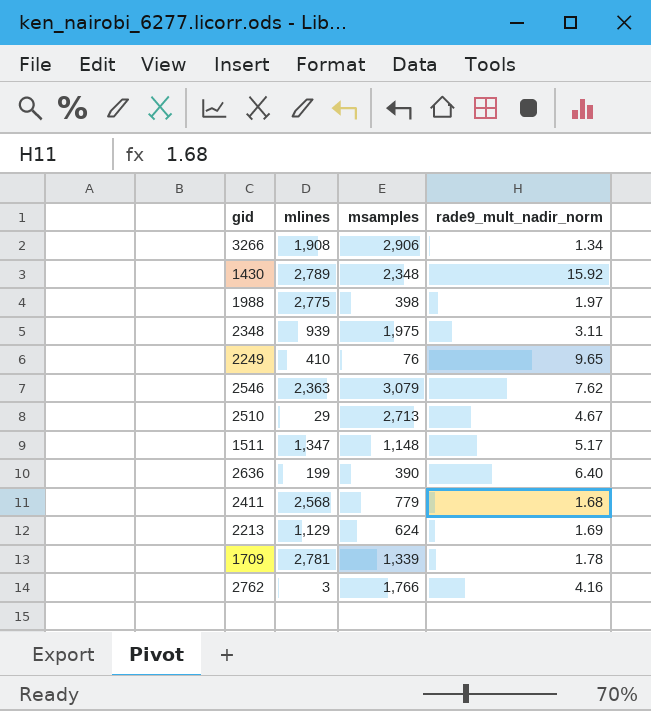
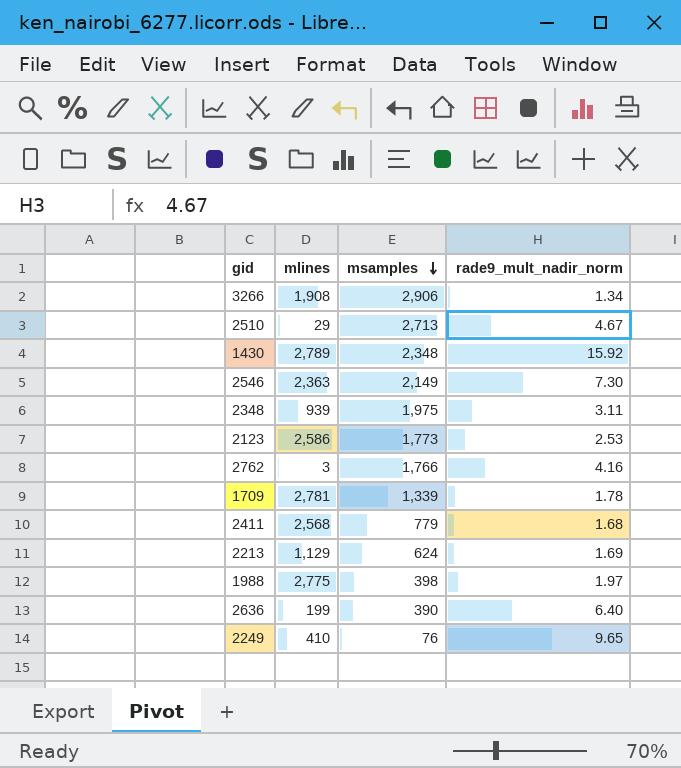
row order: none -> msamples descending
row 1511: 1,347 | 1,148 | 5.17 -> none
2546 | msamples: 3,079 -> 2,149
2546 | rade9_mult_nadir_norm: 7.62 -> 7.30
row 2123: none -> 2,586 | 1,773 | 2.53

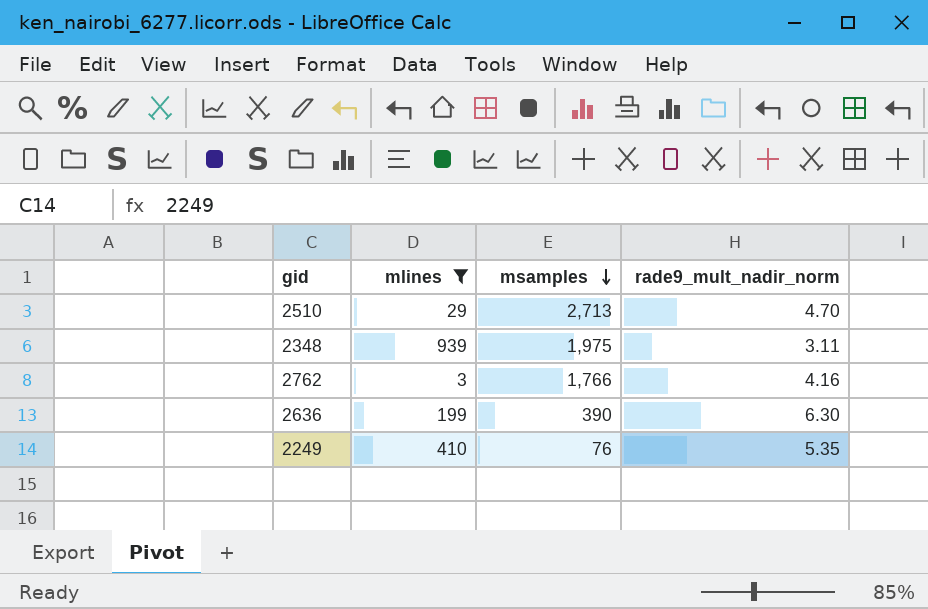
filter: none -> mlines <= 939
2510 | rade9_mult_nadir_norm: 4.67 -> 4.70
2636 | rade9_mult_nadir_norm: 6.40 -> 6.30
2249 | rade9_mult_nadir_norm: 9.65 -> 5.35

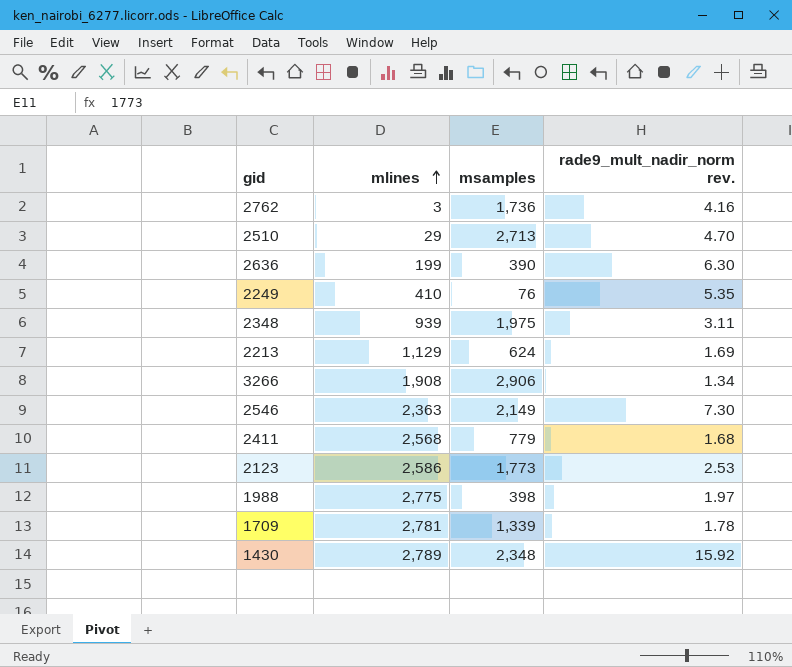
filter: mlines <= 939 -> none
row order: msamples descending -> mlines ascending
column name: rade9_mult_nadir_norm -> rade9_mult_nadir_norm rev.
2762 | msamples: 1,766 -> 1,736

